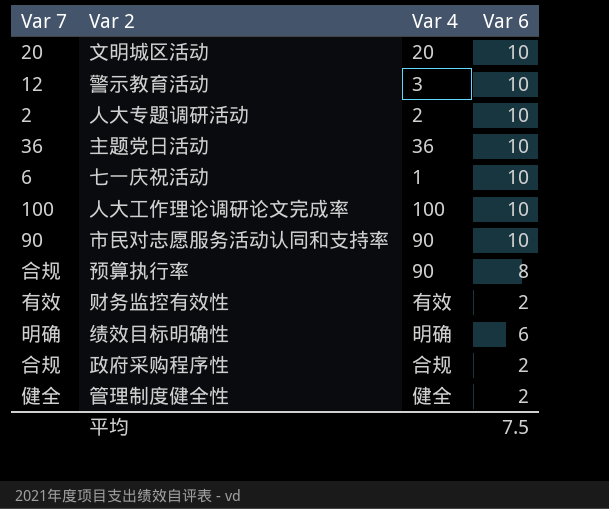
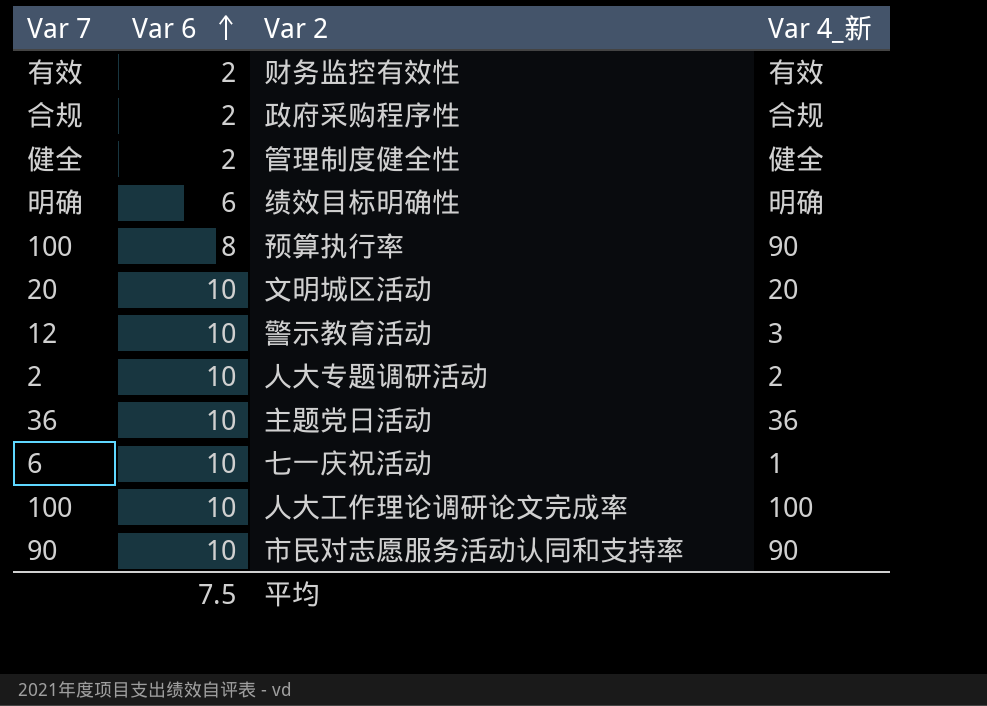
row order: none -> Var 6 ascending
column Var 6 | position: 4 -> 2
column name: Var 4 -> Var 4_新
预算执行率 | Var 7: 合规 -> 100

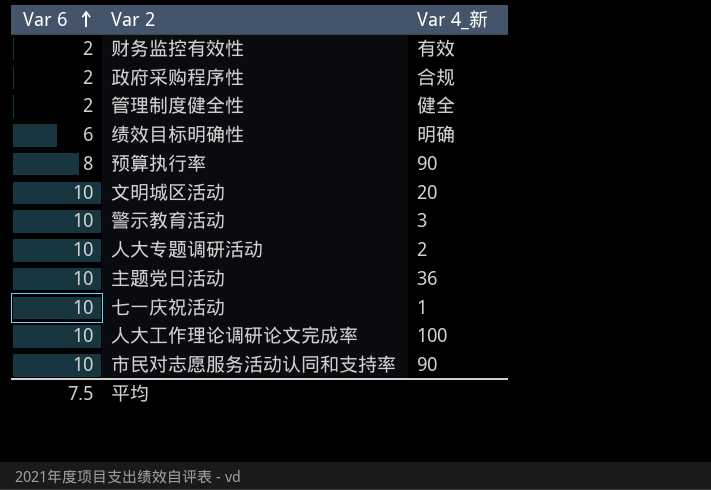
column Var 7 | position: 1 -> none

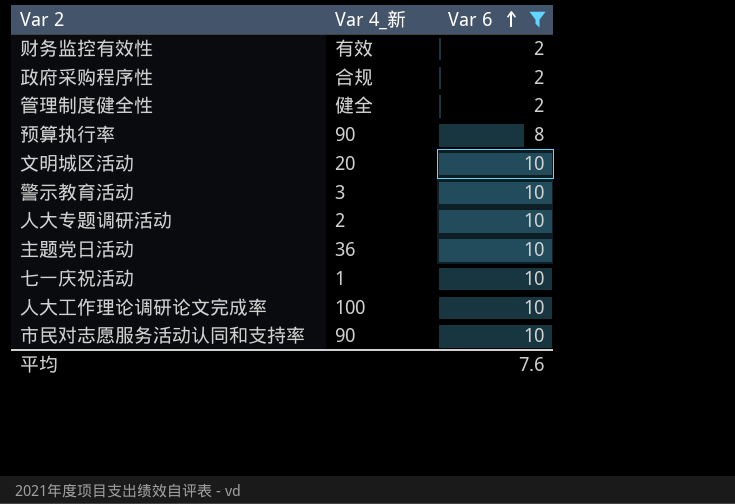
filter: none -> Var 6 != 6
column Var 6 | position: 1 -> 3
平均 | Var 6: 7.5 -> 7.6

